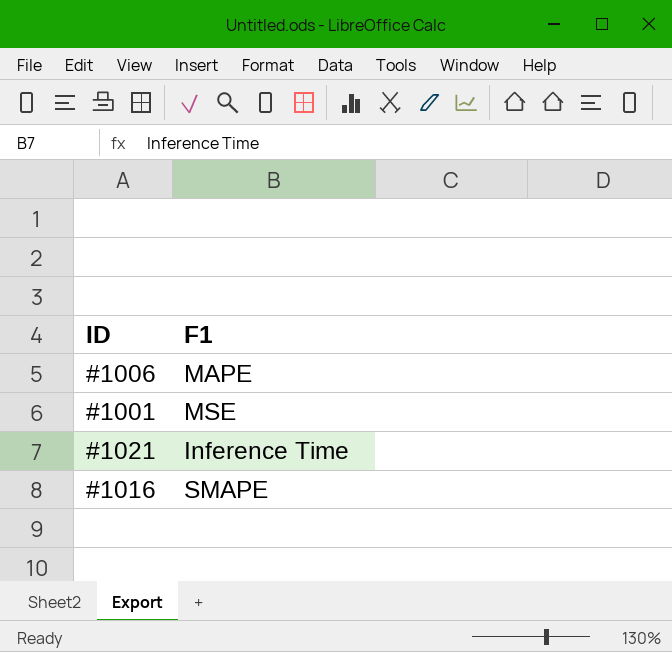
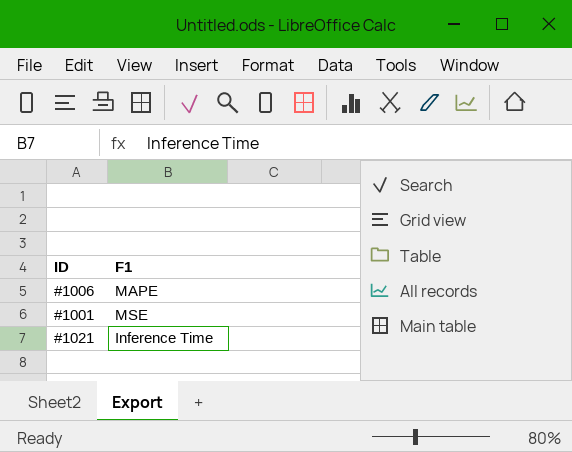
row #1016: SMAPE -> none

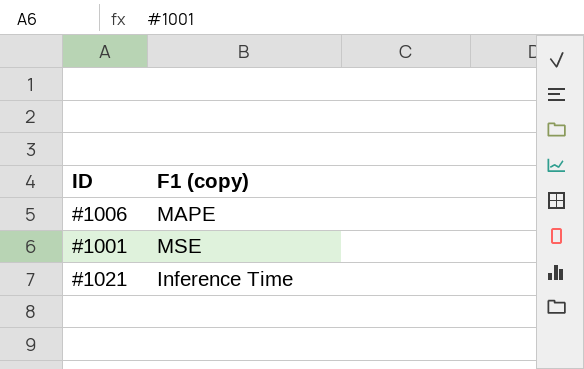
column name: F1 -> F1 (copy)

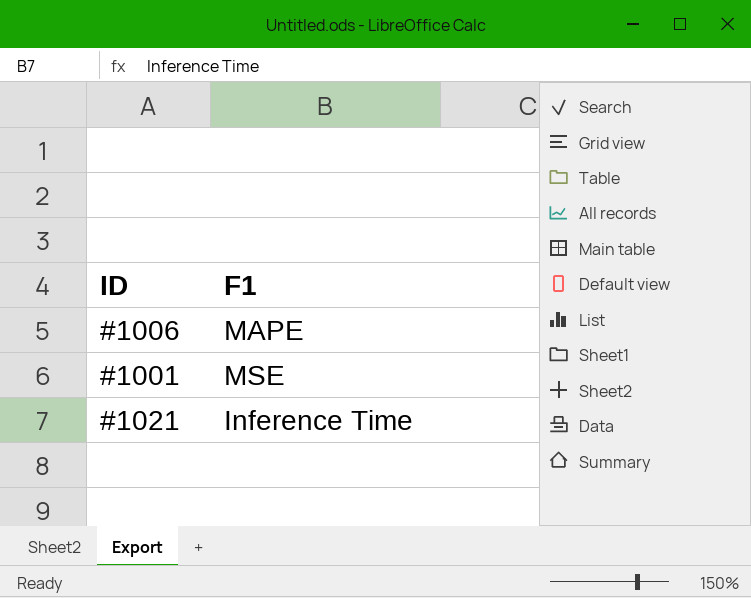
column name: F1 (copy) -> F1

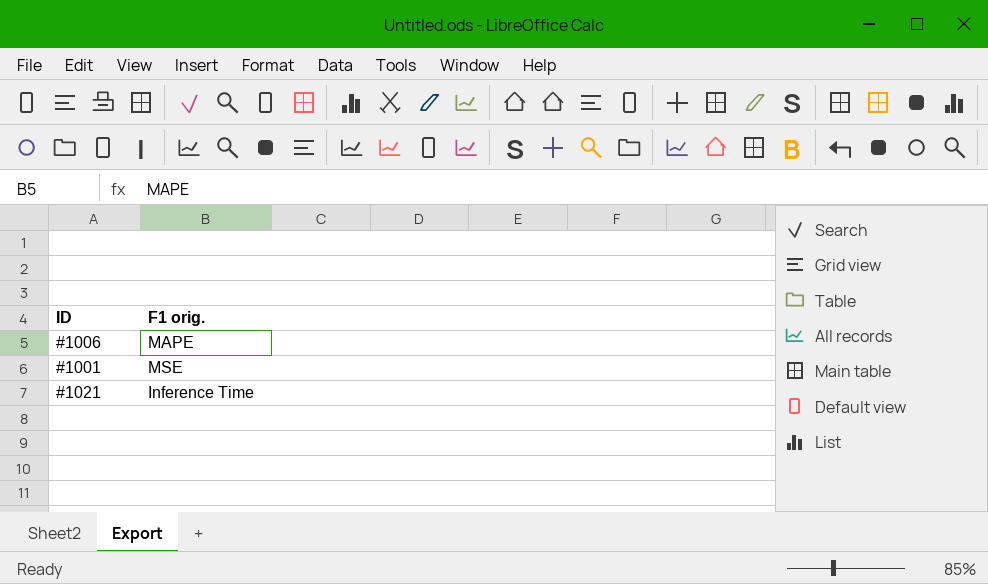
column name: F1 -> F1 orig.

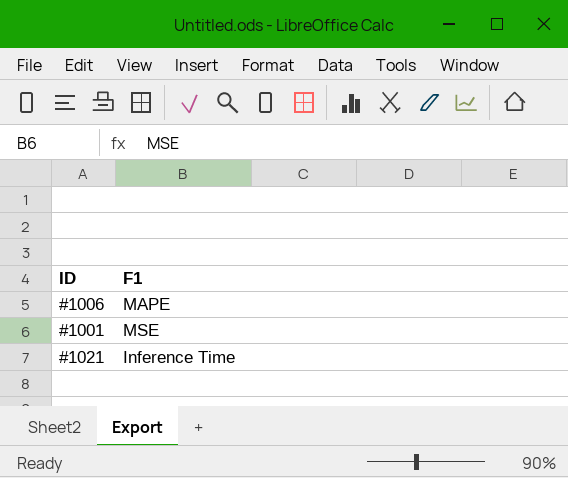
column name: F1 orig. -> F1

